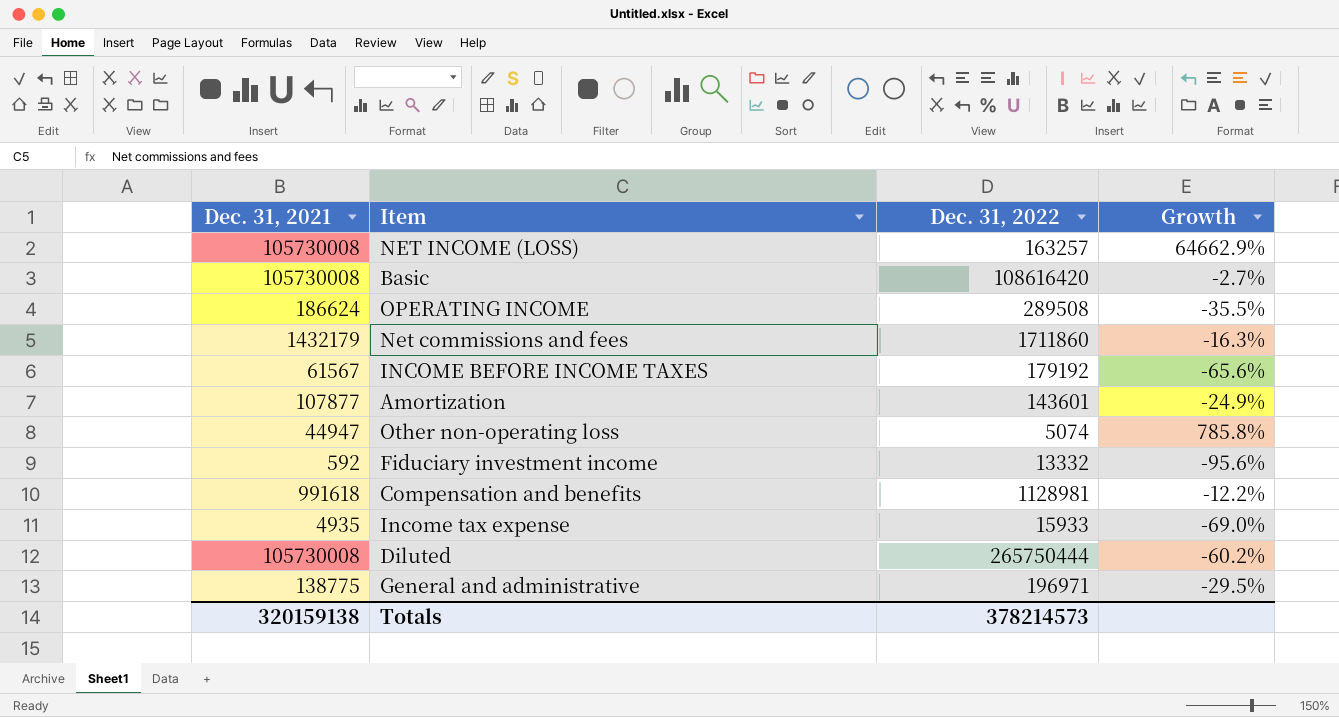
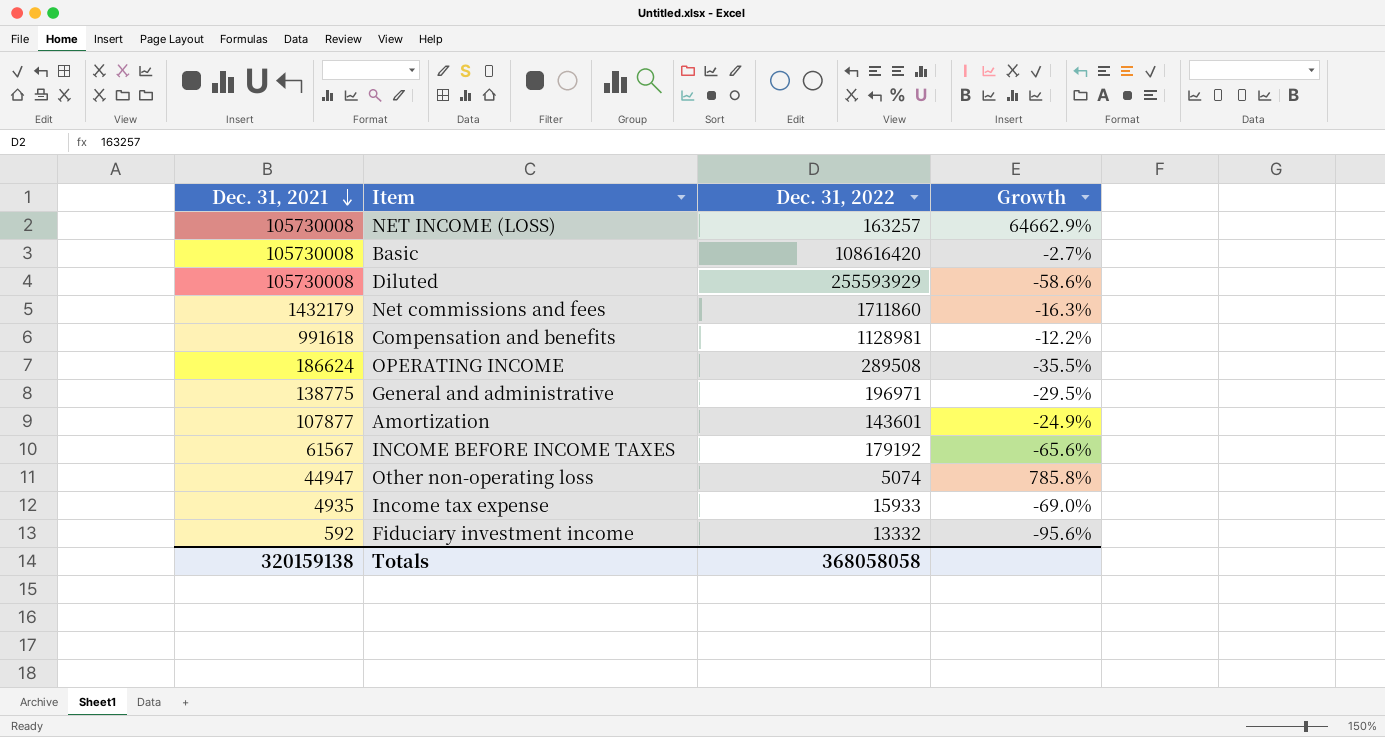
row order: none -> Dec. 31, 2021 descending
Diluted | Dec. 31, 2022: 265750444 -> 255593929
Diluted | Growth: -60.2% -> -58.6%
Totals | Dec. 31, 2022: 378214573 -> 368058058

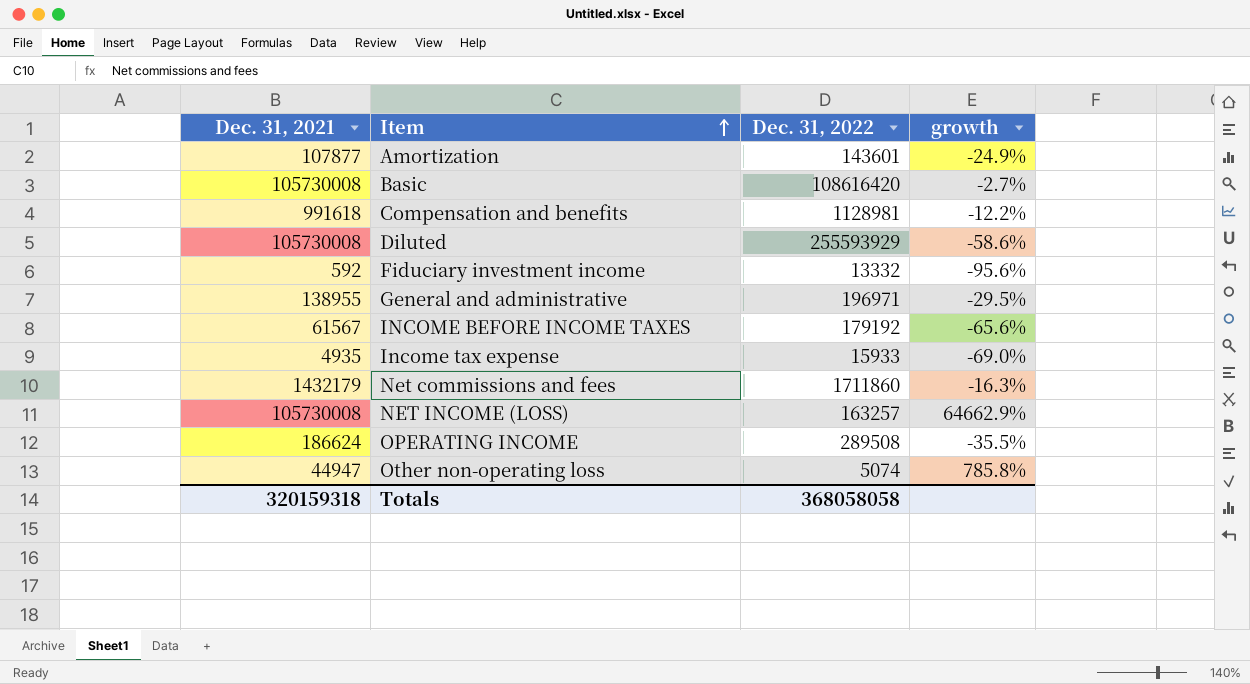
row order: Dec. 31, 2021 descending -> Item ascending
column name: Growth -> growth
General and administrative | Dec. 31, 2021: 138775 -> 138955
Totals | Dec. 31, 2021: 320159138 -> 320159318

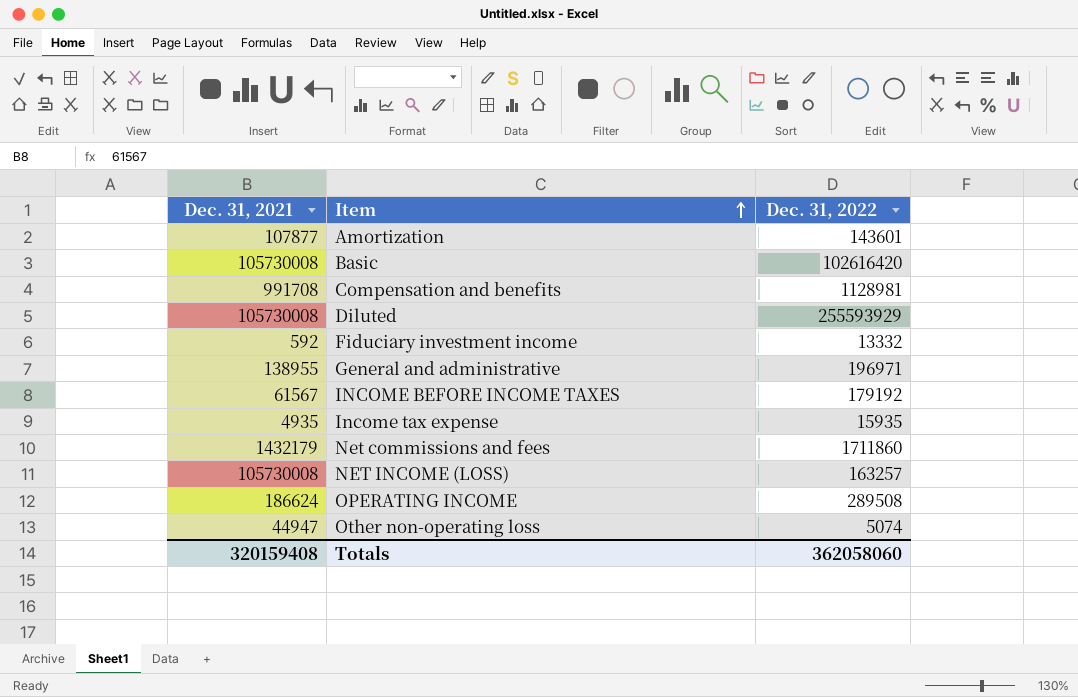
column growth | formula: ([Dec. 31, 2021] - [Dec. 31, 2022]) / [Dec. 31, 2022] -> none
Basic | Dec. 31, 2022: 108616420 -> 102616420
Compensation and benefits | Dec. 31, 2021: 991618 -> 991708
Income tax expense | Dec. 31, 2022: 15933 -> 15935
Totals | Dec. 31, 2021: 320159318 -> 320159408
Totals | Dec. 31, 2022: 368058058 -> 362058060

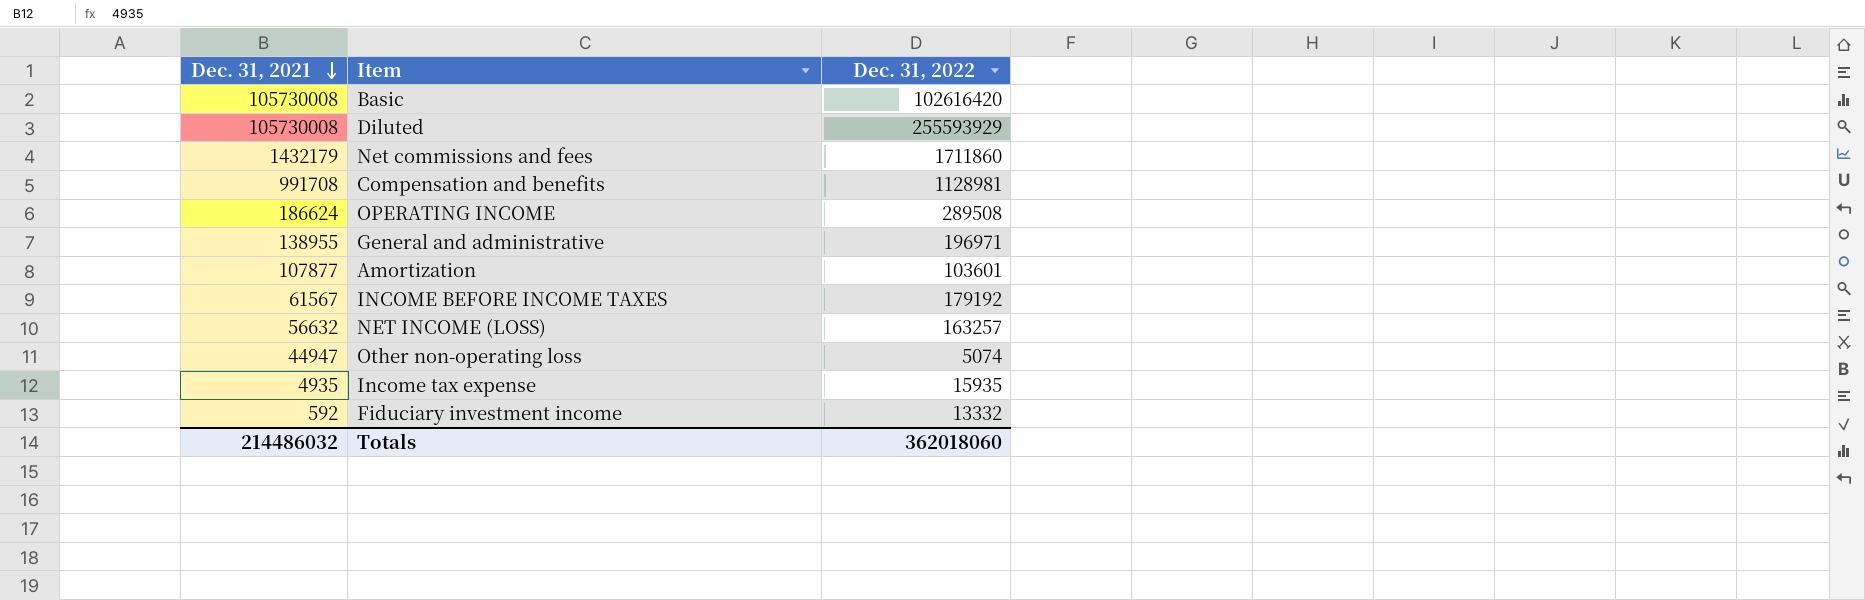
row order: Item ascending -> Dec. 31, 2021 descending
Amortization | Dec. 31, 2022: 143601 -> 103601
NET INCOME (LOSS) | Dec. 31, 2021: 105730008 -> 56632
Totals | Dec. 31, 2021: 320159408 -> 214486032
Totals | Dec. 31, 2022: 362058060 -> 362018060

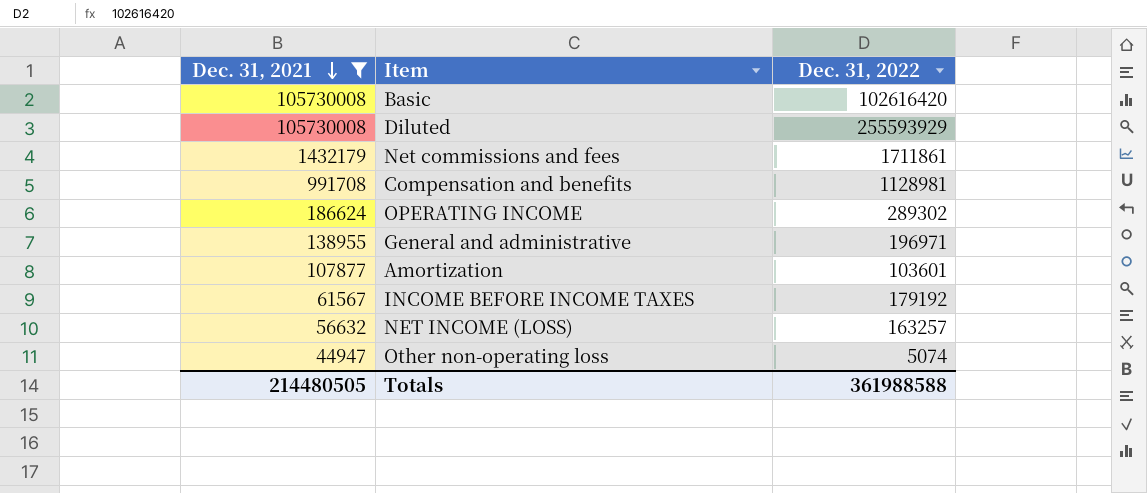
filter: none -> Dec. 31, 2021 >= 44947
Net commissions and fees | Dec. 31, 2022: 1711860 -> 1711861
OPERATING INCOME | Dec. 31, 2022: 289508 -> 289302
Totals | Dec. 31, 2021: 214486032 -> 214480505
Totals | Dec. 31, 2022: 362018060 -> 361988588

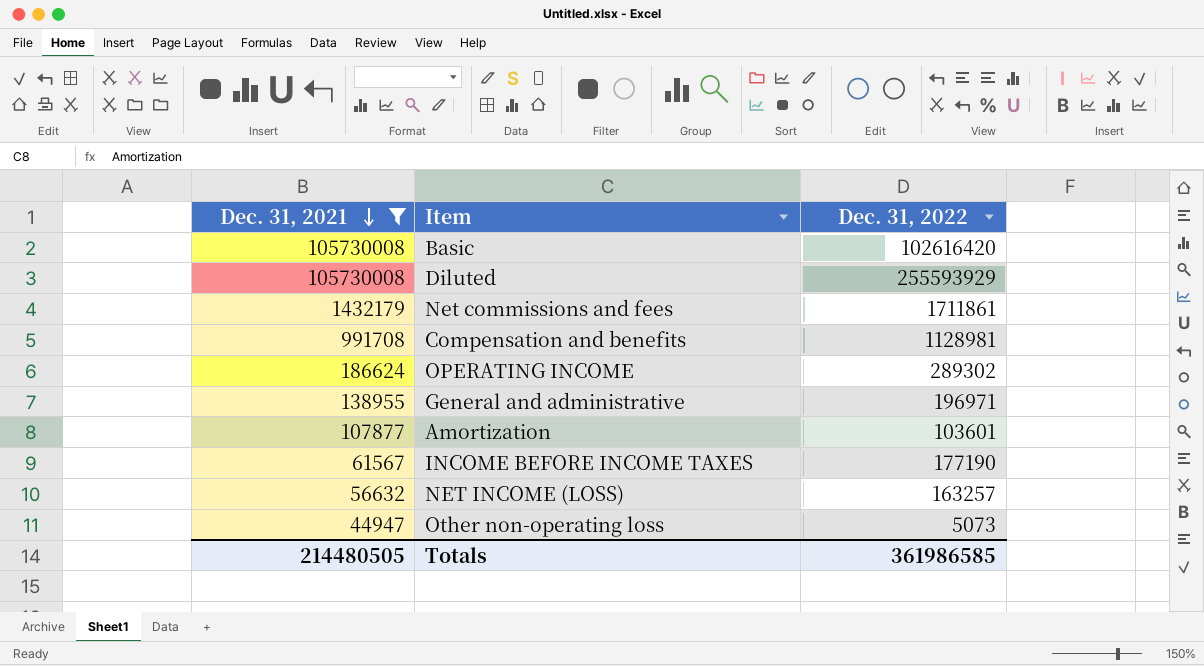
INCOME BEFORE INCOME TAXES | Dec. 31, 2022: 179192 -> 177190
Other non-operating loss | Dec. 31, 2022: 5074 -> 5073
Totals | Dec. 31, 2022: 361988588 -> 361986585

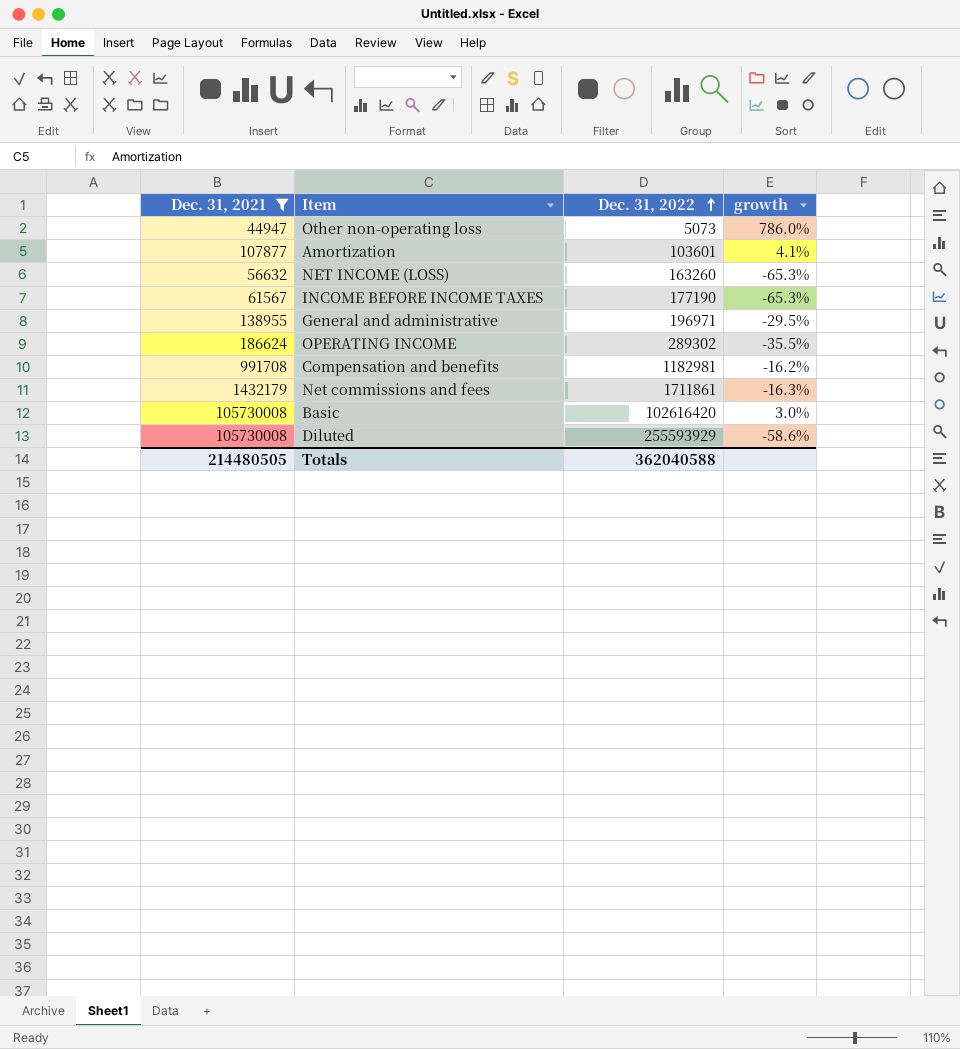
row order: Dec. 31, 2021 descending -> Dec. 31, 2022 ascending
column growth | formula: none -> ([Dec. 31, 2021] - [Dec. 31, 2022]) / [Dec. 31, 2022]
NET INCOME (LOSS) | Dec. 31, 2022: 163257 -> 163260
Compensation and benefits | Dec. 31, 2022: 1128981 -> 1182981
Totals | Dec. 31, 2022: 361986585 -> 362040588

